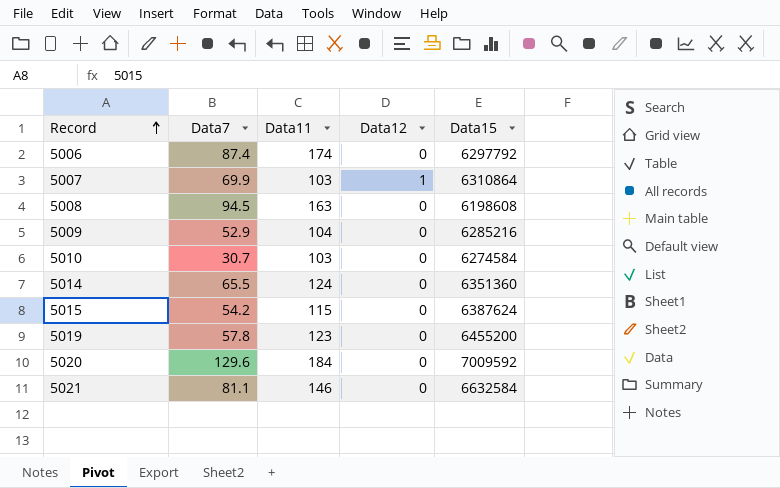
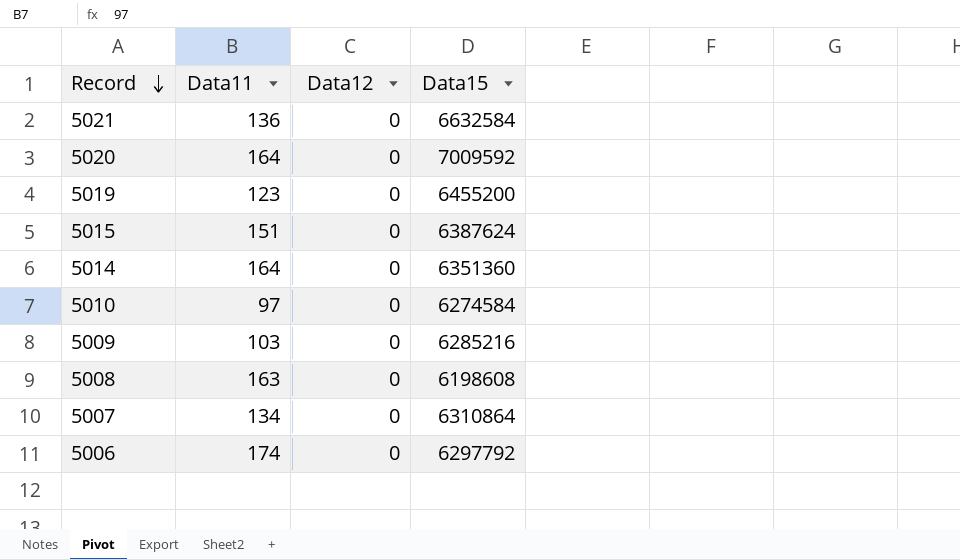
row order: Record ascending -> Record descending
column Data7 | position: 2 -> none
5021 | Data11: 146 -> 136
5020 | Data11: 184 -> 164
5015 | Data11: 115 -> 151
5014 | Data11: 124 -> 164
5010 | Data11: 103 -> 97
5009 | Data11: 104 -> 103
5007 | Data11: 103 -> 134
5007 | Data12: 1 -> 0

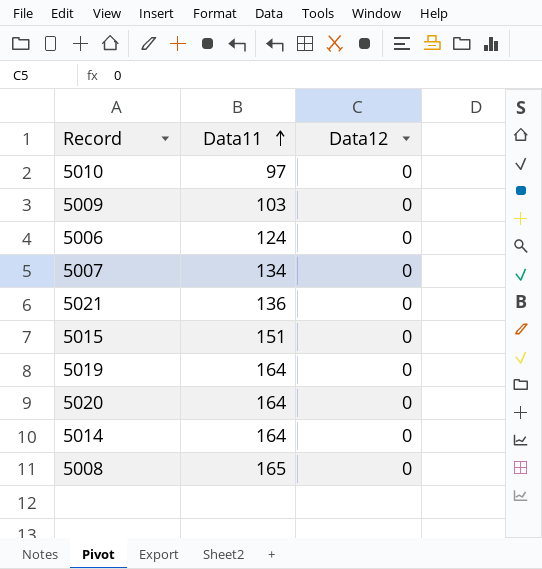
row order: Record descending -> Data11 ascending
column Data15 | position: 4 -> none
5006 | Data11: 174 -> 124
5019 | Data11: 123 -> 164
5008 | Data11: 163 -> 165

